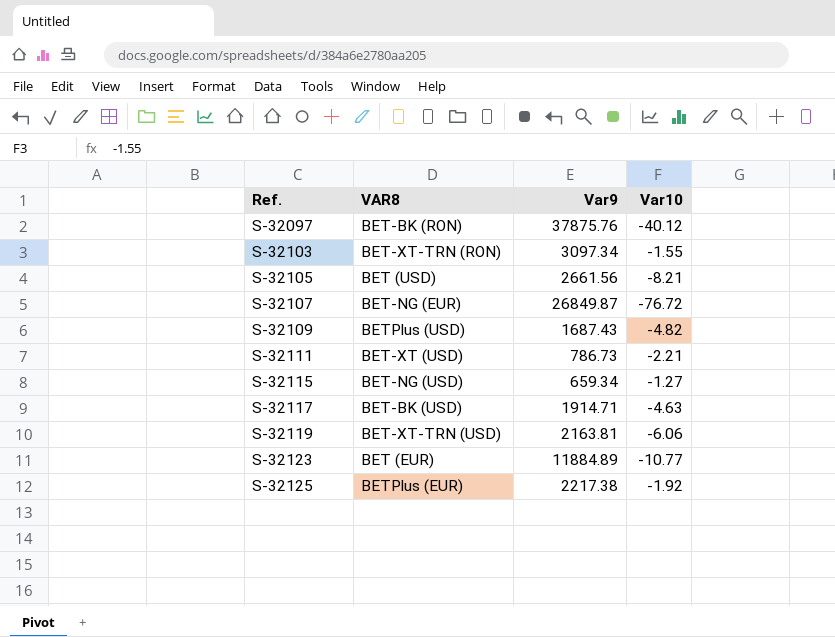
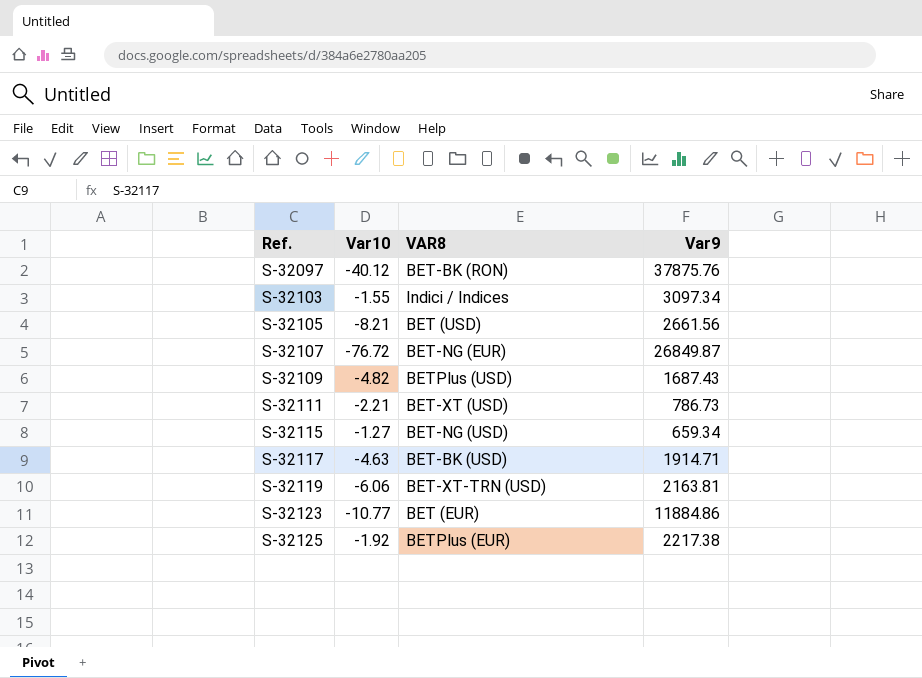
column Var10 | position: 4 -> 2
S-32103 | VAR8: BET-XT-TRN (RON) -> Indici / Indices
S-32123 | Var9: 11884.89 -> 11884.86

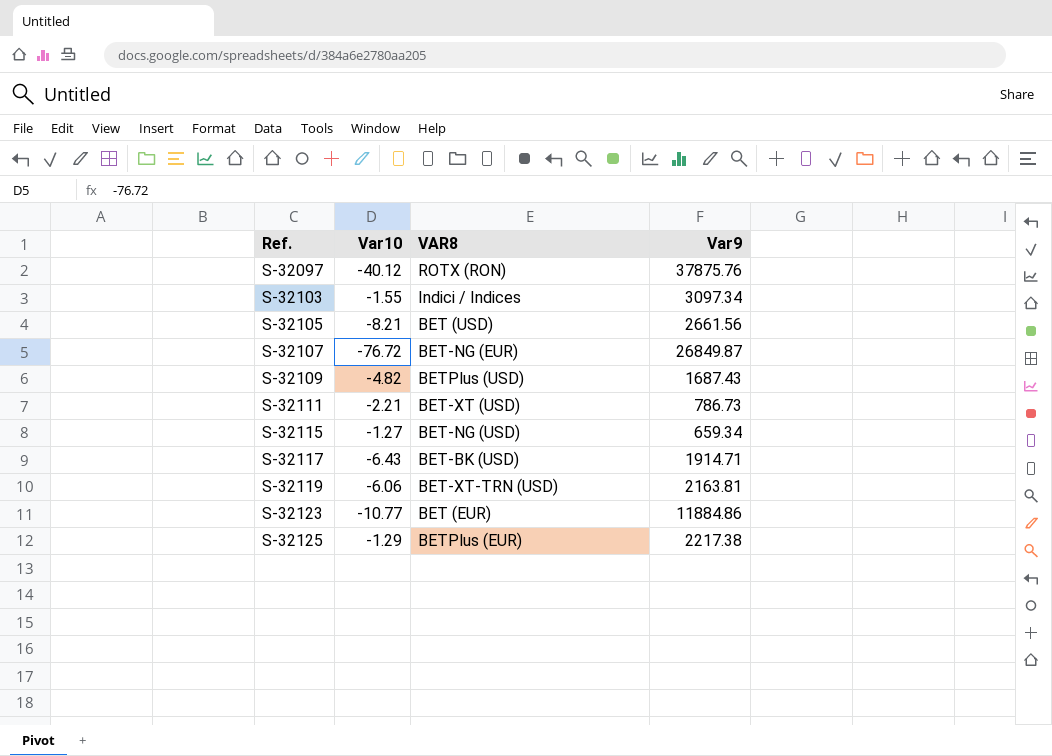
S-32097 | VAR8: BET-BK (RON) -> ROTX (RON)
S-32117 | Var10: -4.63 -> -6.43
S-32125 | Var10: -1.92 -> -1.29

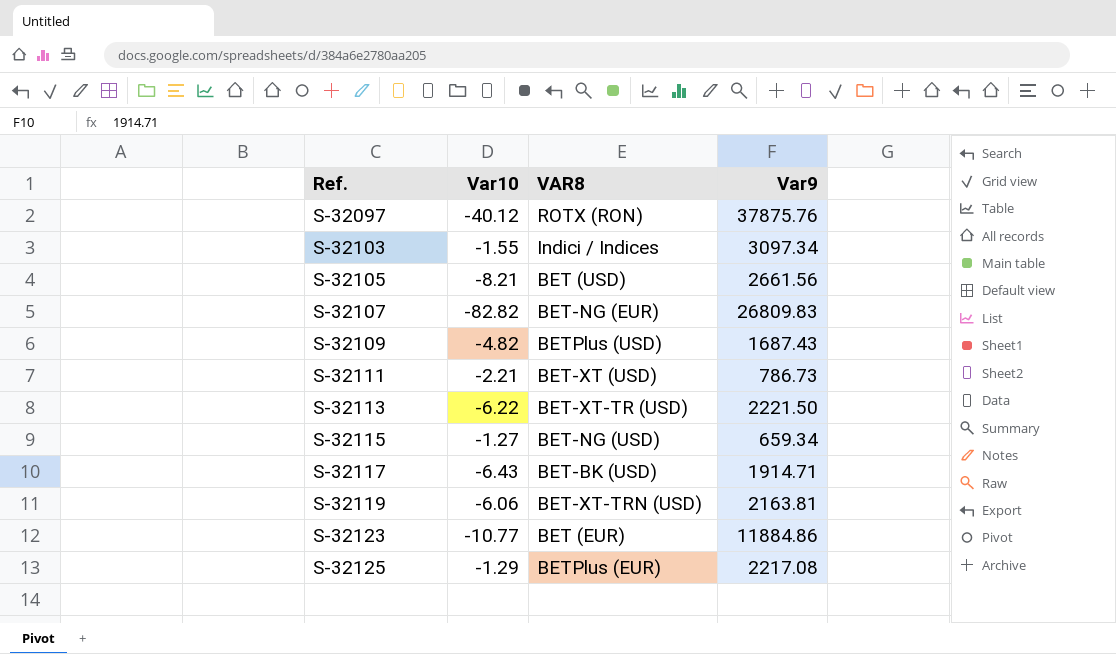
S-32107 | Var10: -76.72 -> -82.82
S-32107 | Var9: 26849.87 -> 26809.83
row S-32113: none -> -6.22 | BET-XT-TR (USD) | 2221.50
S-32125 | Var9: 2217.38 -> 2217.08

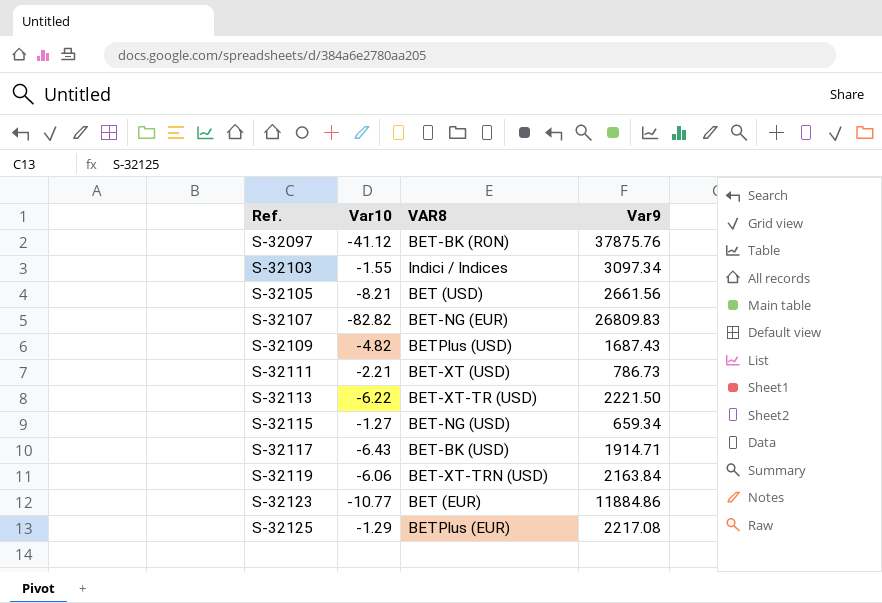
S-32097 | Var10: -40.12 -> -41.12
S-32097 | VAR8: ROTX (RON) -> BET-BK (RON)
S-32119 | Var9: 2163.81 -> 2163.84

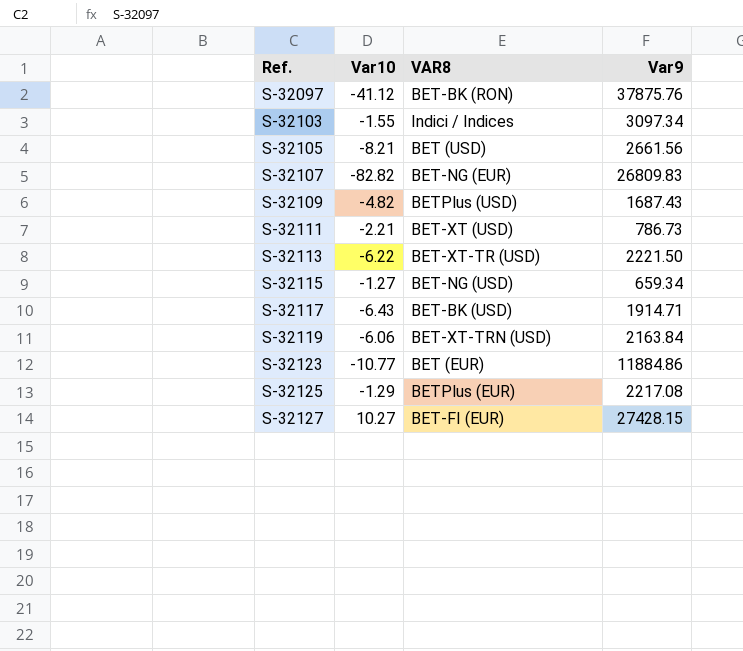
row S-32127: none -> 10.27 | BET-FI (EUR) | 27428.15

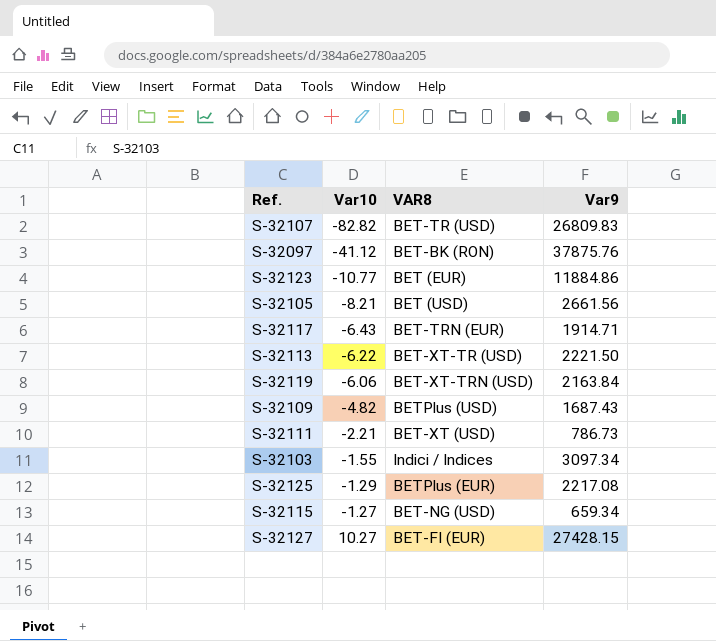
row order: Ref. ascending -> Var10 ascending
S-32107 | VAR8: BET-NG (EUR) -> BET-TR (USD)
S-32117 | VAR8: BET-BK (USD) -> BET-TRN (EUR)

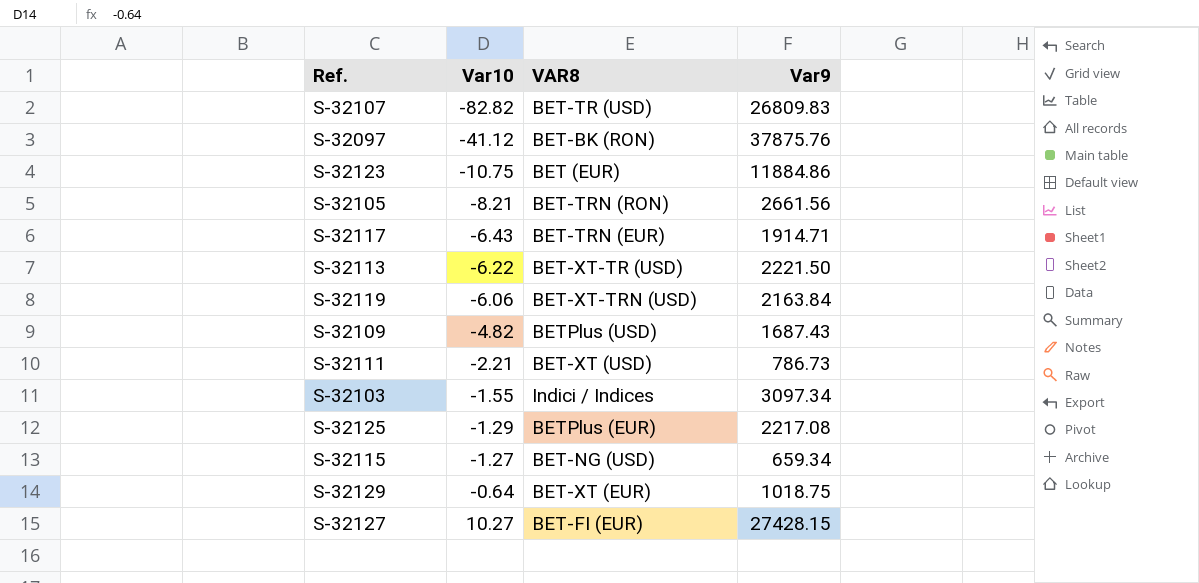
S-32123 | Var10: -10.77 -> -10.75
S-32105 | VAR8: BET (USD) -> BET-TRN (RON)
row S-32129: none -> -0.64 | BET-XT (EUR) | 1018.75

